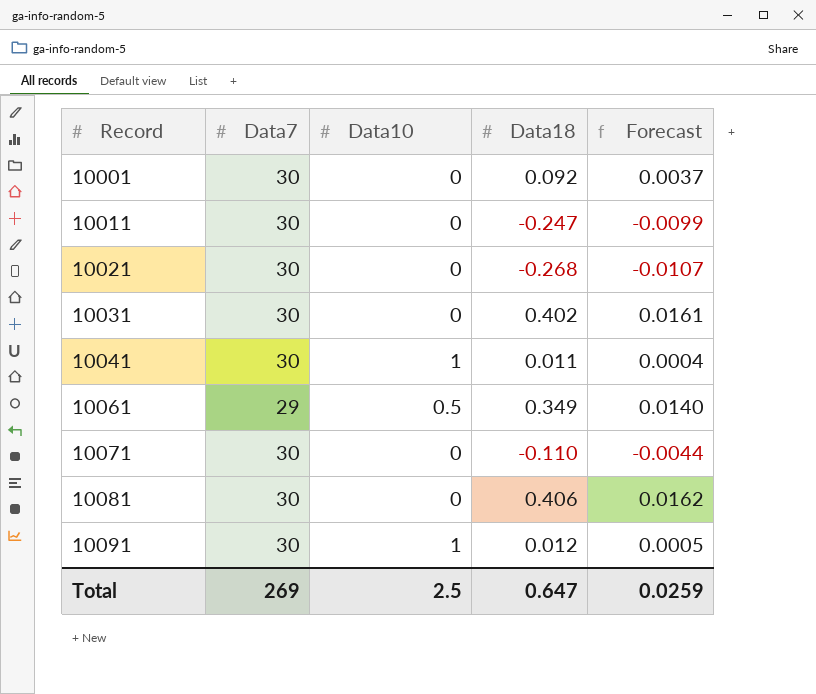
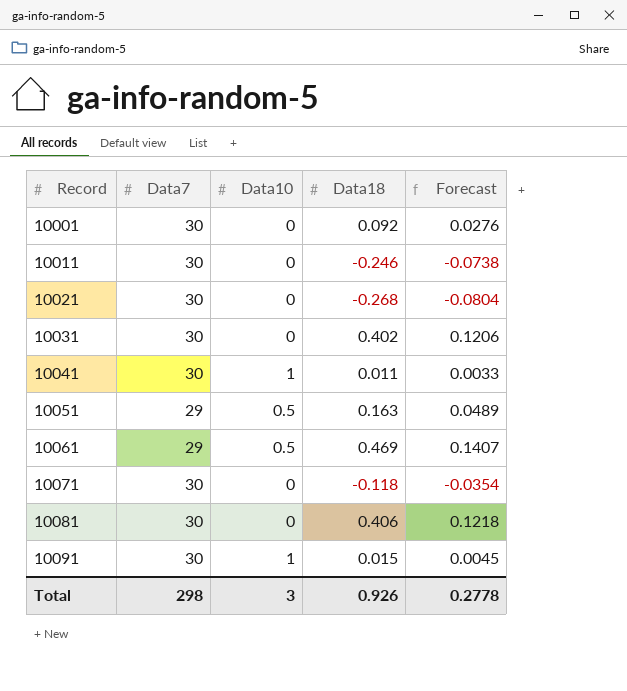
column Forecast | formula: [Data18] * 0.04 -> [Data18] * 0.3
10011 | Data18: -0.247 -> -0.246
row 10051: none -> 29 | 0.5 | 0.163 | 0.0489
10061 | Data18: 0.349 -> 0.469
10071 | Data18: -0.110 -> -0.118
10091 | Data18: 0.012 -> 0.015
Total | Data7: 269 -> 298
Total | Data10: 2.5 -> 3
Total | Data18: 0.647 -> 0.926
Total | Forecast: 0.0259 -> 0.2778

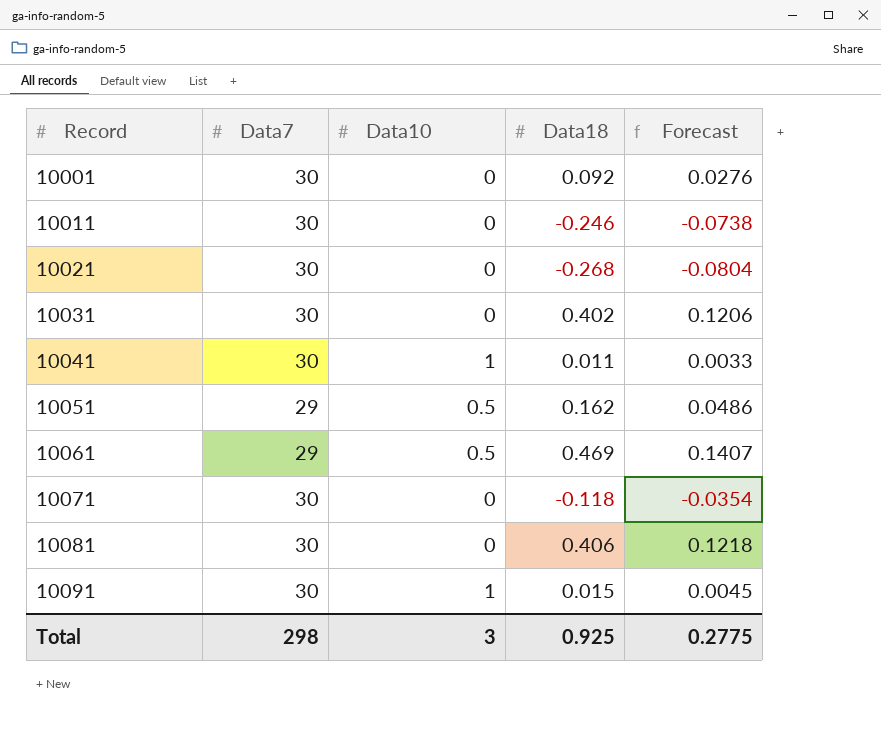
10051 | Data18: 0.163 -> 0.162
10051 | Forecast: 0.0489 -> 0.0486
Total | Data18: 0.926 -> 0.925
Total | Forecast: 0.2778 -> 0.2775

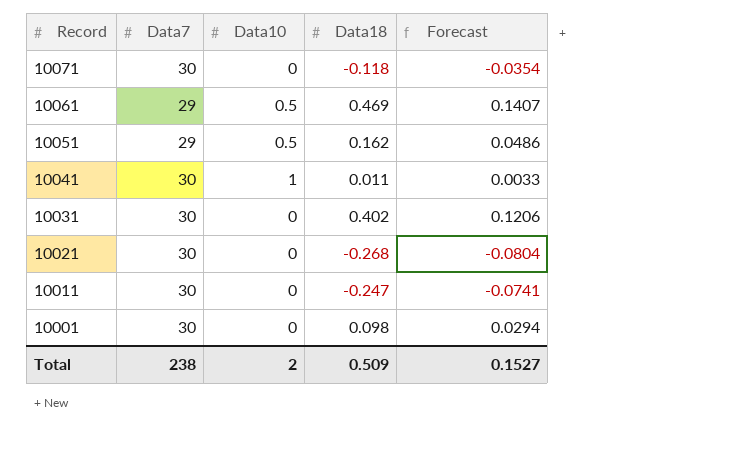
row order: Record ascending -> Record descending
row 10081: 30 | 0 | 0.406 | 0.1218 -> none
row 10091: 30 | 1 | 0.015 | 0.0045 -> none
10011 | Data18: -0.246 -> -0.247
10011 | Forecast: -0.0738 -> -0.0741
10001 | Data18: 0.092 -> 0.098
10001 | Forecast: 0.0276 -> 0.0294
Total | Data7: 298 -> 238
Total | Data10: 3 -> 2
Total | Data18: 0.925 -> 0.509
Total | Forecast: 0.2775 -> 0.1527

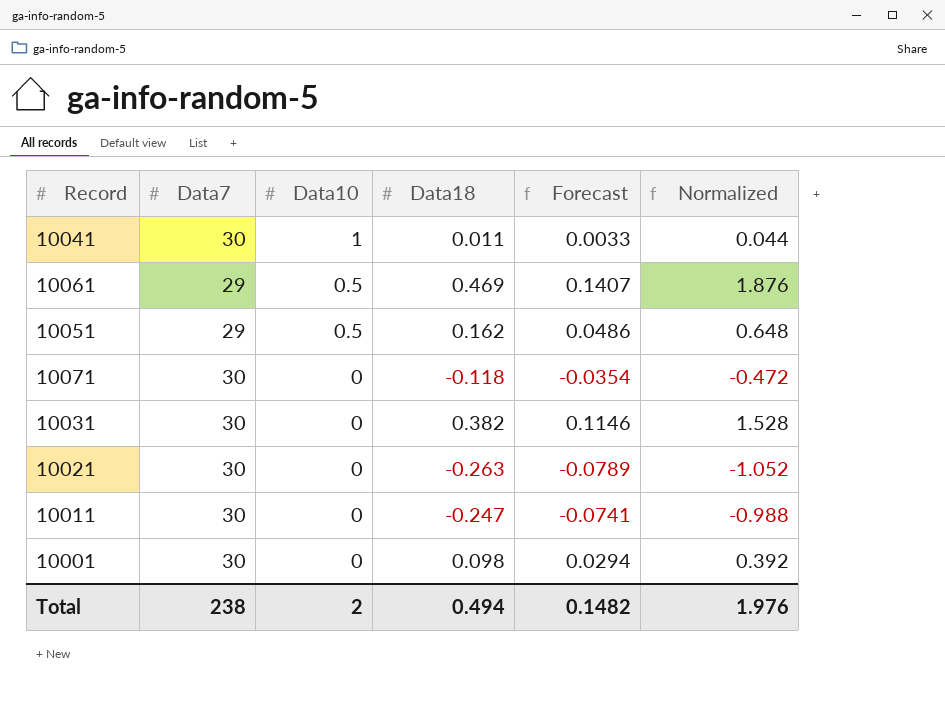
row order: Record descending -> Data10 descending
column Normalized | formula: none -> [Data18] * 4
10031 | Data18: 0.402 -> 0.382
10031 | Forecast: 0.1206 -> 0.1146
10021 | Data18: -0.268 -> -0.263
10021 | Forecast: -0.0804 -> -0.0789
Total | Data18: 0.509 -> 0.494
Total | Forecast: 0.1527 -> 0.1482

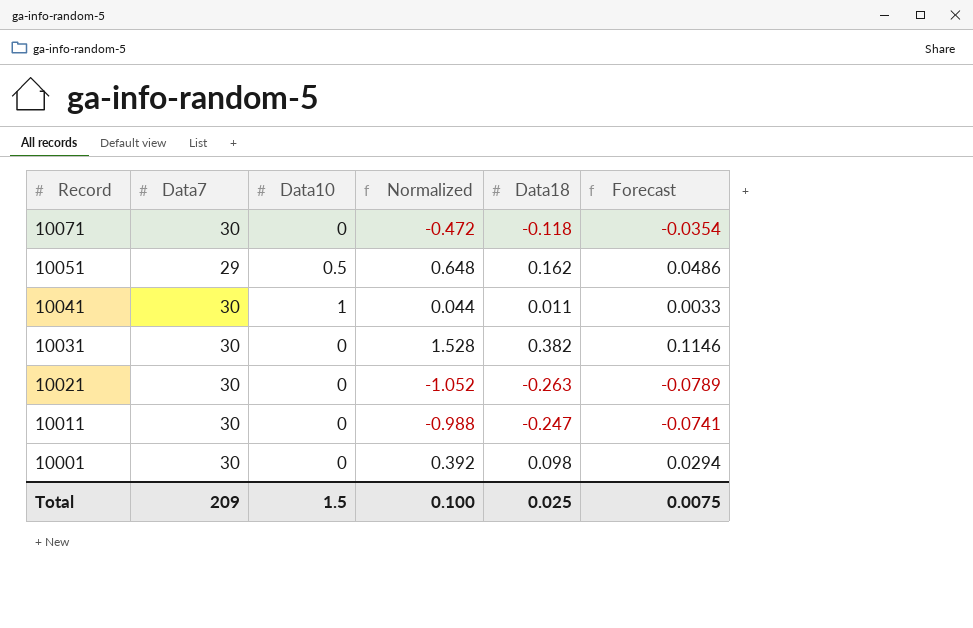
row order: Data10 descending -> Record descending
column Normalized | position: 6 -> 4
row 10061: 29 | 0.5 | 0.469 | 0.1407 | 1.876 -> none
Total | Data7: 238 -> 209
Total | Data10: 2 -> 1.5
Total | Normalized: 1.976 -> 0.100
Total | Data18: 0.494 -> 0.025
Total | Forecast: 0.1482 -> 0.0075

